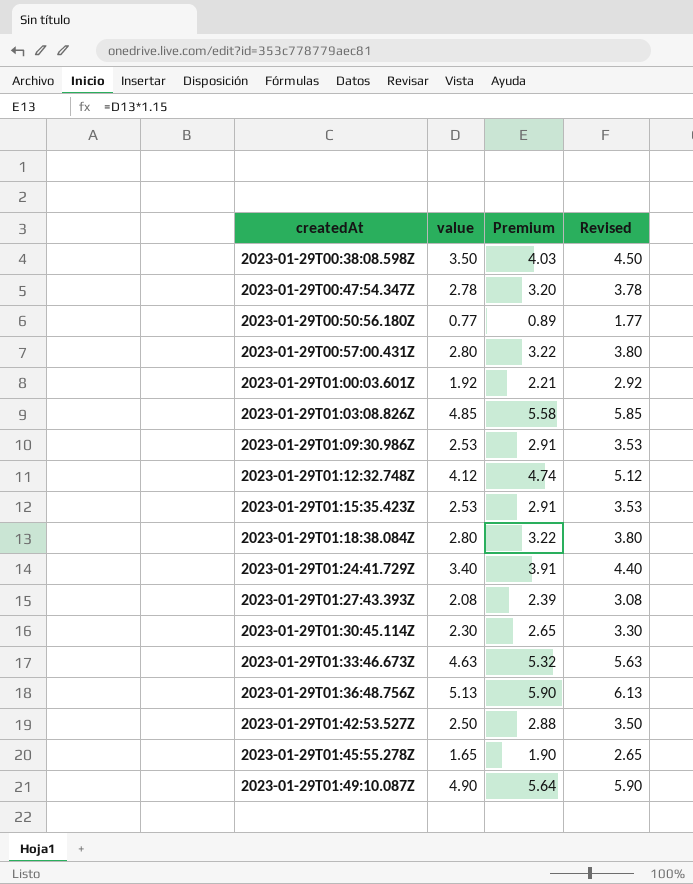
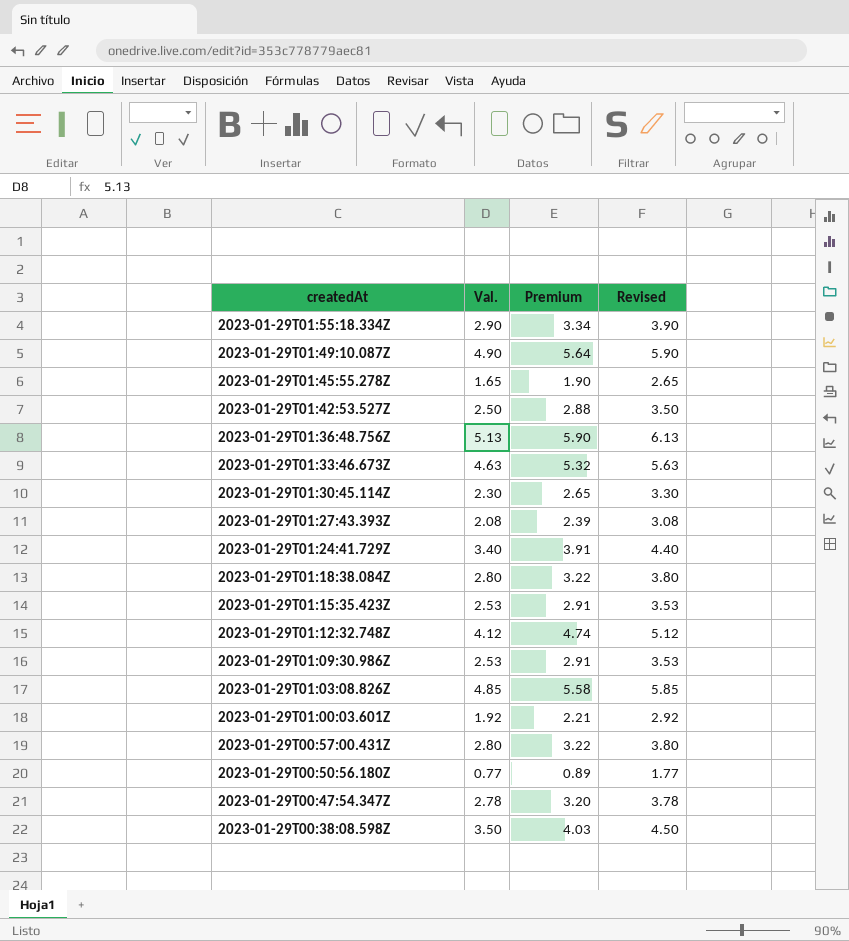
row order: createdAt ascending -> createdAt descending
column name: value -> Val.
row 2023-01-29T01:55:18.334Z: none -> 2.90 | 3.34 | 3.90

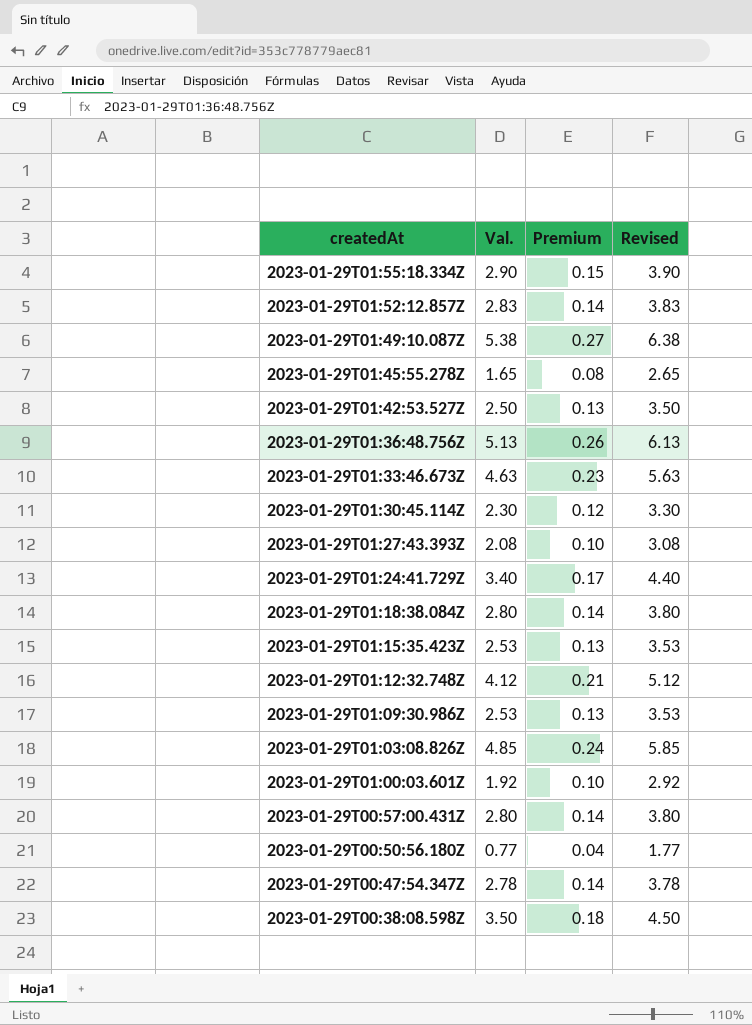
column Premium | formula: [Val.] * 1.15 -> [Val.] * 0.05
row 2023-01-29T01:52:12.857Z: none -> 2.83 | 0.14 | 3.83
2023-01-29T01:49:10.087Z | Val.: 4.90 -> 5.38
2023-01-29T01:49:10.087Z | Revised: 5.90 -> 6.38

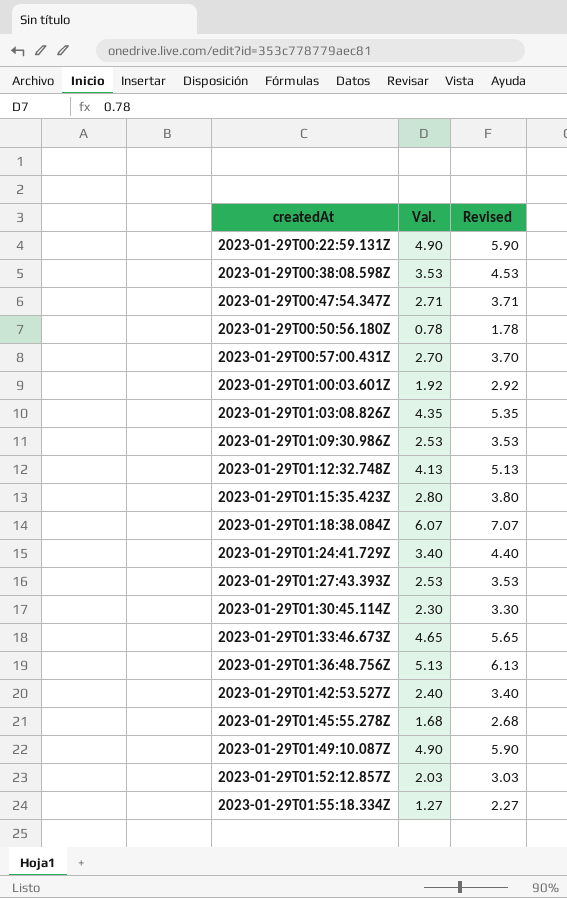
row order: createdAt descending -> createdAt ascending
column Premium | formula: [Val.] * 0.05 -> none
row 2023-01-29T00:22:59.131Z: none -> 4.90 | 5.90
2023-01-29T00:38:08.598Z | Val.: 3.50 -> 3.53
2023-01-29T00:38:08.598Z | Revised: 4.50 -> 4.53
2023-01-29T00:47:54.347Z | Val.: 2.78 -> 2.71
2023-01-29T00:47:54.347Z | Revised: 3.78 -> 3.71
2023-01-29T00:50:56.180Z | Val.: 0.77 -> 0.78
2023-01-29T00:50:56.180Z | Revised: 1.77 -> 1.78
2023-01-29T00:57:00.431Z | Val.: 2.80 -> 2.70
2023-01-29T00:57:00.431Z | Revised: 3.80 -> 3.70
2023-01-29T01:03:08.826Z | Val.: 4.85 -> 4.35
2023-01-29T01:03:08.826Z | Revised: 5.85 -> 5.35
2023-01-29T01:12:32.748Z | Val.: 4.12 -> 4.13
2023-01-29T01:12:32.748Z | Revised: 5.12 -> 5.13
2023-01-29T01:15:35.423Z | Val.: 2.53 -> 2.80
2023-01-29T01:15:35.423Z | Revised: 3.53 -> 3.80
2023-01-29T01:18:38.084Z | Val.: 2.80 -> 6.07
2023-01-29T01:18:38.084Z | Revised: 3.80 -> 7.07
2023-01-29T01:27:43.393Z | Val.: 2.08 -> 2.53
2023-01-29T01:27:43.393Z | Revised: 3.08 -> 3.53
2023-01-29T01:33:46.673Z | Val.: 4.63 -> 4.65
2023-01-29T01:33:46.673Z | Revised: 5.63 -> 5.65
2023-01-29T01:42:53.527Z | Val.: 2.50 -> 2.40
2023-01-29T01:42:53.527Z | Revised: 3.50 -> 3.40
2023-01-29T01:45:55.278Z | Val.: 1.65 -> 1.68
2023-01-29T01:45:55.278Z | Revised: 2.65 -> 2.68
2023-01-29T01:49:10.087Z | Val.: 5.38 -> 4.90
2023-01-29T01:49:10.087Z | Revised: 6.38 -> 5.90
2023-01-29T01:52:12.857Z | Val.: 2.83 -> 2.03
2023-01-29T01:52:12.857Z | Revised: 3.83 -> 3.03
2023-01-29T01:55:18.334Z | Val.: 2.90 -> 1.27
2023-01-29T01:55:18.334Z | Revised: 3.90 -> 2.27

